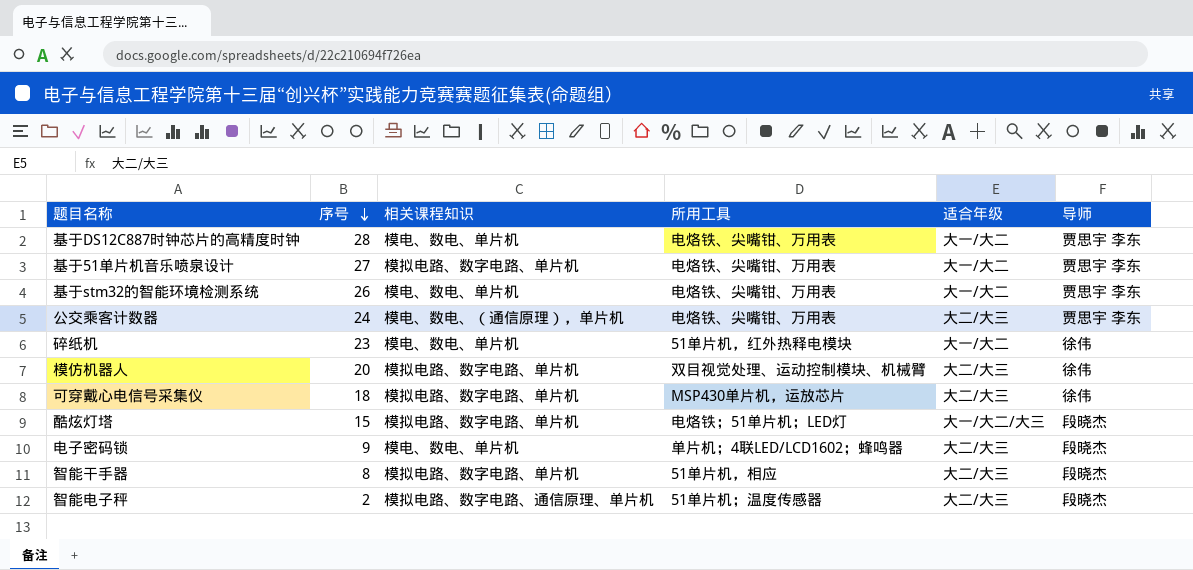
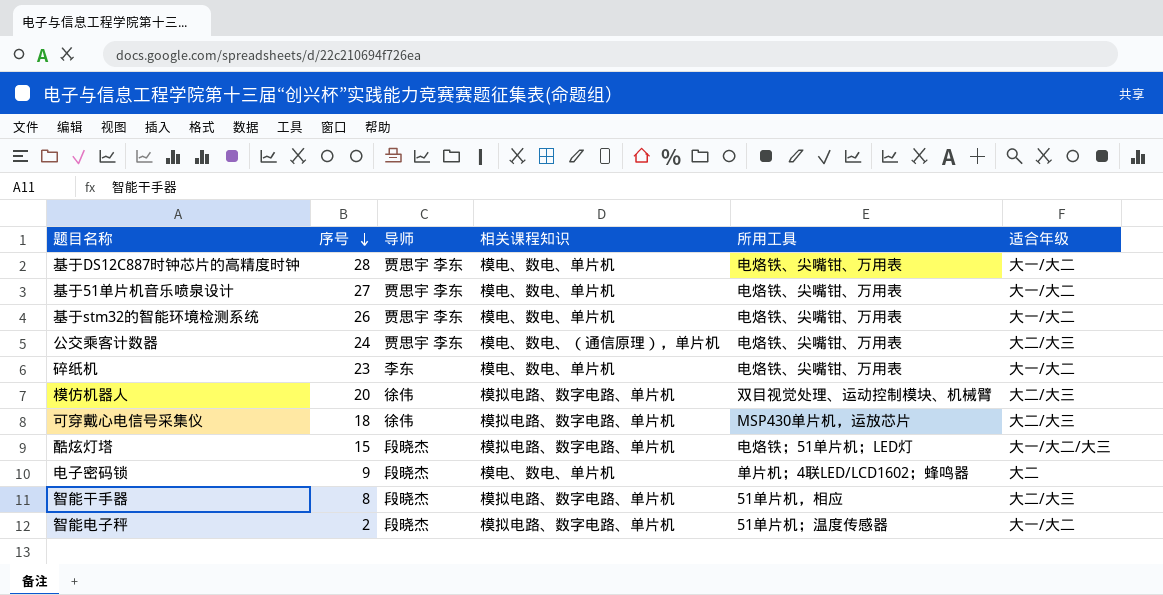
column 导师 | position: 6 -> 3
基于51单片机音乐喷泉设计 | 相关课程知识: 模拟电路、数字电路、单片机 -> 模电、数电、单片机
碎纸机 | 导师: 徐伟 -> 李东
碎纸机 | 所用工具: 51单片机，红外热释电模块 -> 电烙铁、尖嘴钳、万用表
电子密码锁 | 适合年级: 大二/大三 -> 大二
智能电子秤 | 相关课程知识: 模拟电路、数字电路、通信原理、单片机 -> 模拟电路、数字电路、单片机
智能电子秤 | 适合年级: 大二/大三 -> 大一/大二

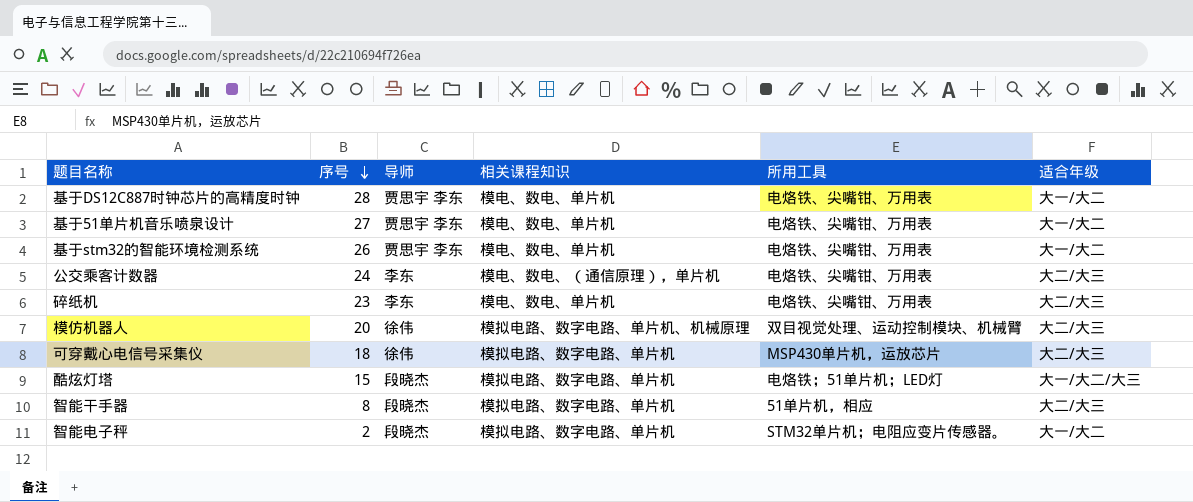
row 电子密码锁: 9 | 段晓杰 | 模电、数电、单片机 | 单片机；4联LED/LCD1602；蜂鸣器 | 大二 -> none
公交乘客计数器 | 导师: 贾思宇 李东 -> 李东
碎纸机 | 适合年级: 大一/大二 -> 大二/大三
模仿机器人 | 相关课程知识: 模拟电路、数字电路、单片机 -> 模拟电路、数字电路、单片机、机械原理
智能电子秤 | 所用工具: 51单片机；温度传感器 -> STM32单片机；电阻应变片传感器。

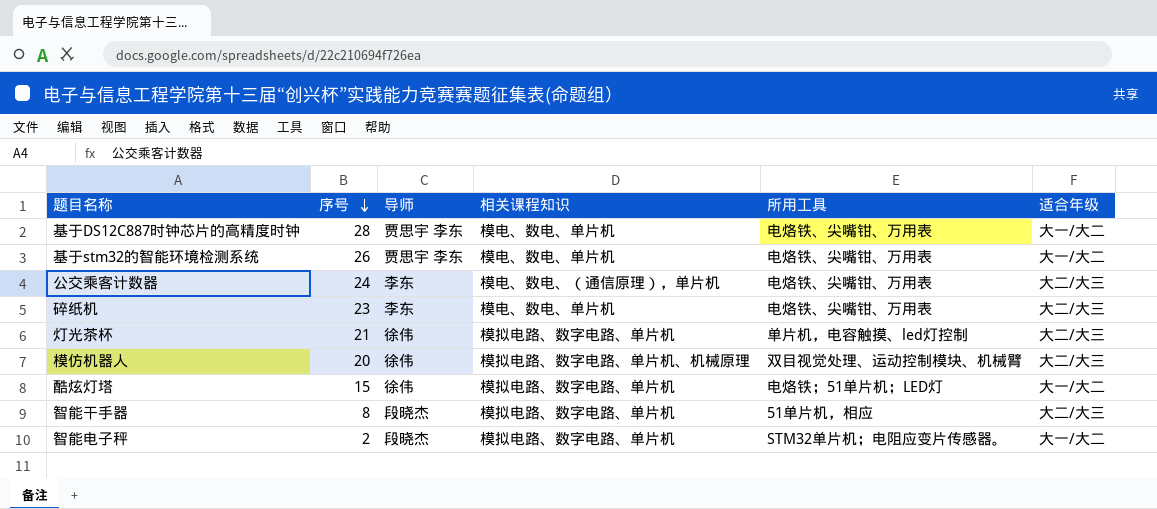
row 基于51单片机音乐喷泉设计: 27 | 贾思宇 李东 | 模电、数电、单片机 | 电烙铁、尖嘴钳、万用表 | 大一/大二 -> none
row 可穿戴心电信号采集仪: 18 | 徐伟 | 模拟电路、数字电路、单片机 | MSP430单片机，运放芯片 | 大二/大三 -> none
row 灯光茶杯: none -> 21 | 徐伟 | 模拟电路、数字电路、单片机 | 单片机，电容触摸、led灯控制 | 大二/大三
酷炫灯塔 | 导师: 段晓杰 -> 徐伟
酷炫灯塔 | 适合年级: 大一/大二/大三 -> 大一/大二

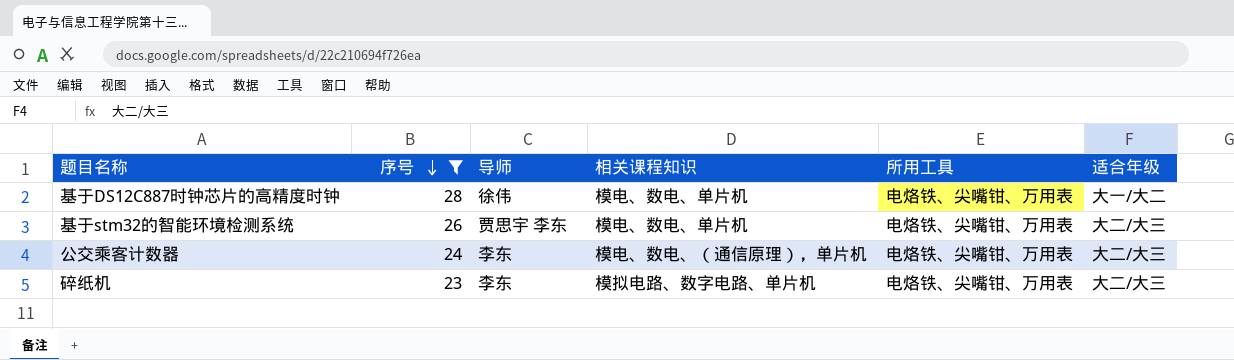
filter: none -> 序号 >= 23
基于DS12C887时钟芯片的高精度时钟 | 导师: 贾思宇 李东 -> 徐伟
基于stm32的智能环境检测系统 | 适合年级: 大一/大二 -> 大二/大三
碎纸机 | 相关课程知识: 模电、数电、单片机 -> 模拟电路、数字电路、单片机

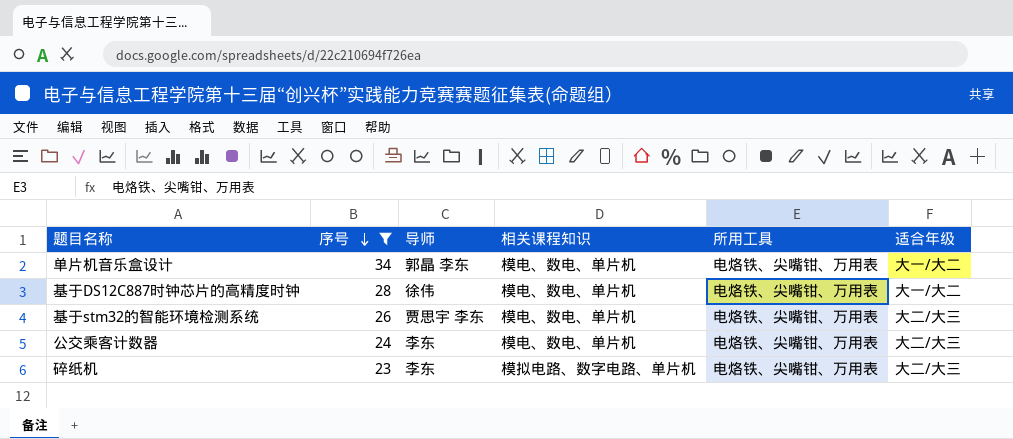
row 单片机音乐盒设计: none -> 34 | 郭晶 李东 | 模电、数电、单片机 | 电烙铁、尖嘴钳、万用表 | 大一/大二
公交乘客计数器 | 相关课程知识: 模电、数电、（通信原理），单片机 -> 模电、数电、单片机

